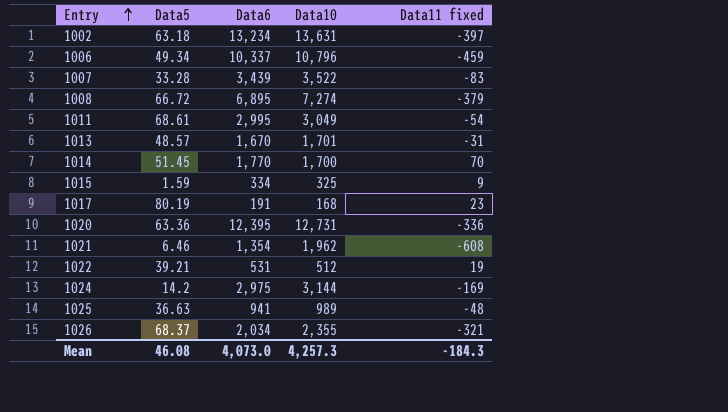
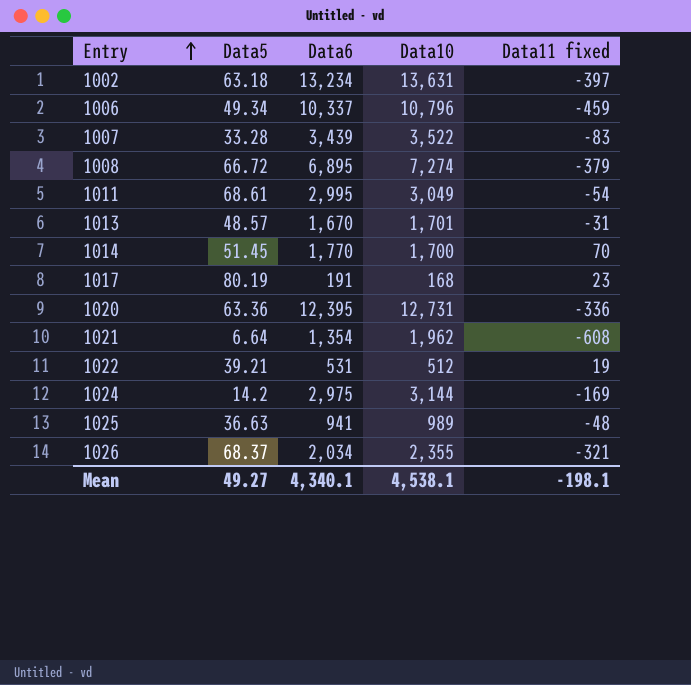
row 1015: 1.59 | 334 | 325 | 9 -> none
1021 | Data5: 6.46 -> 6.64
Mean | Data5: 46.08 -> 49.27
Mean | Data6: 4,073.0 -> 4,340.1
Mean | Data10: 4,257.3 -> 4,538.1
Mean | Data11 fixed: -184.3 -> -198.1

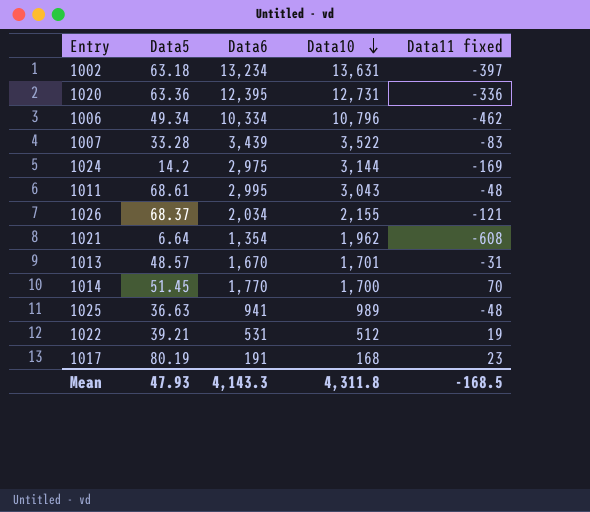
row order: Entry ascending -> Data10 descending
row 1008: 66.72 | 6,895 | 7,274 | -379 -> none
1006 | Data6: 10,337 -> 10,334
1006 | Data11 fixed: -459 -> -462
1011 | Data10: 3,049 -> 3,043
1011 | Data11 fixed: -54 -> -48
1026 | Data10: 2,355 -> 2,155
1026 | Data11 fixed: -321 -> -121
Mean | Data5: 49.27 -> 47.93
Mean | Data6: 4,340.1 -> 4,143.3
Mean | Data10: 4,538.1 -> 4,311.8
Mean | Data11 fixed: -198.1 -> -168.5

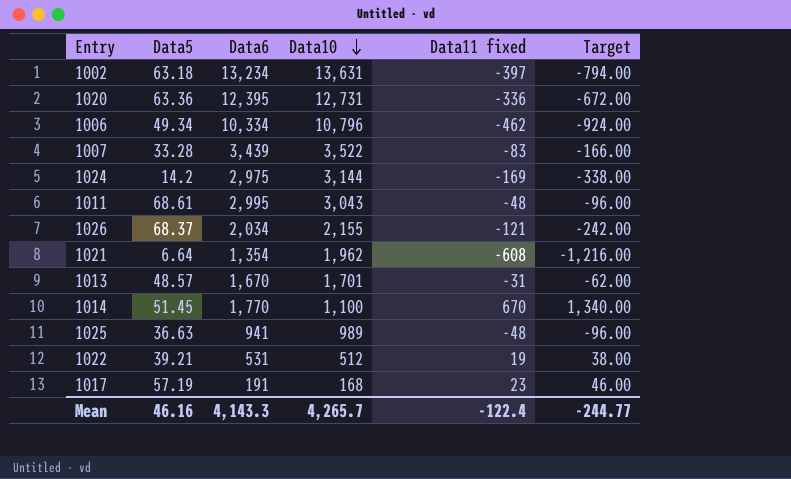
column Target | formula: none -> [Data11 fixed] * 2
1014 | Data10: 1,700 -> 1,100
1014 | Data11 fixed: 70 -> 670
1017 | Data5: 80.19 -> 57.19
Mean | Data5: 47.93 -> 46.16
Mean | Data10: 4,311.8 -> 4,265.7
Mean | Data11 fixed: -168.5 -> -122.4

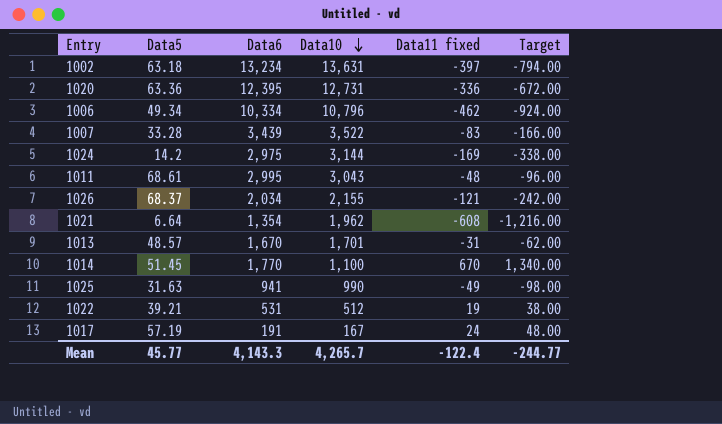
1025 | Data5: 36.63 -> 31.63
1025 | Data10: 989 -> 990
1025 | Data11 fixed: -48 -> -49
1025 | Target: -96.00 -> -98.00
1017 | Data10: 168 -> 167
1017 | Data11 fixed: 23 -> 24
1017 | Target: 46.00 -> 48.00
Mean | Data5: 46.16 -> 45.77

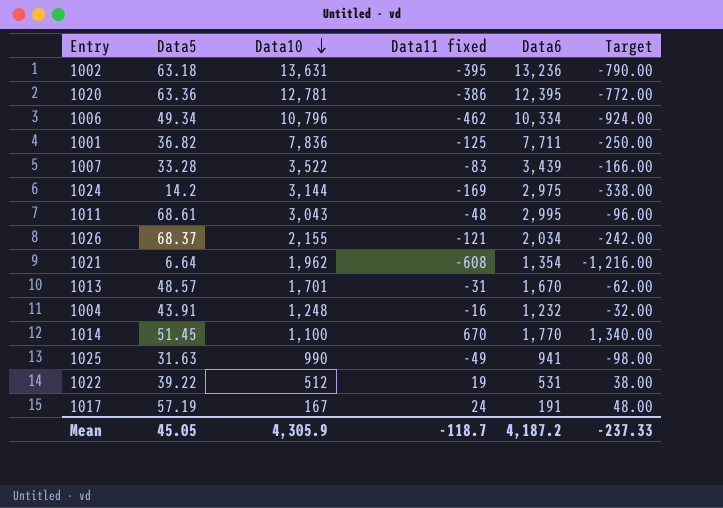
column Data6 | position: 3 -> 5
1002 | Data11 fixed: -397 -> -395
1002 | Data6: 13,234 -> 13,236
1002 | Target: -794.00 -> -790.00
1020 | Data10: 12,731 -> 12,781
1020 | Data11 fixed: -336 -> -386
1020 | Target: -672.00 -> -772.00
row 1001: none -> 36.82 | 7,836 | -125 | 7,711 | -250.00
row 1004: none -> 43.91 | 1,248 | -16 | 1,232 | -32.00
1022 | Data5: 39.21 -> 39.22
Mean | Data5: 45.77 -> 45.05
Mean | Data10: 4,265.7 -> 4,305.9
Mean | Data11 fixed: -122.4 -> -118.7
Mean | Data6: 4,143.3 -> 4,187.2
Mean | Target: -244.77 -> -237.33

